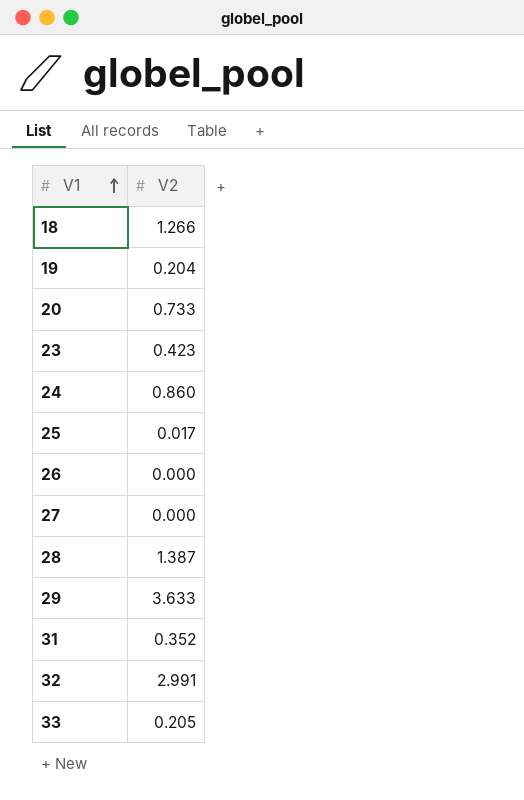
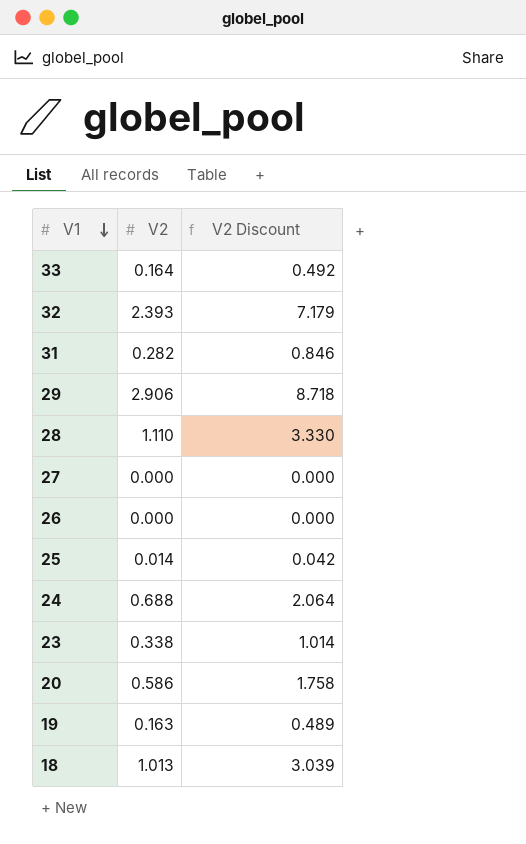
row order: V1 ascending -> V1 descending
column V2 Discount | formula: none -> [V2] * 3
33 | V2: 0.205 -> 0.164
32 | V2: 2.991 -> 2.393
31 | V2: 0.352 -> 0.282
29 | V2: 3.633 -> 2.906
28 | V2: 1.387 -> 1.110
25 | V2: 0.017 -> 0.014
24 | V2: 0.860 -> 0.688
23 | V2: 0.423 -> 0.338
20 | V2: 0.733 -> 0.586
19 | V2: 0.204 -> 0.163
18 | V2: 1.266 -> 1.013

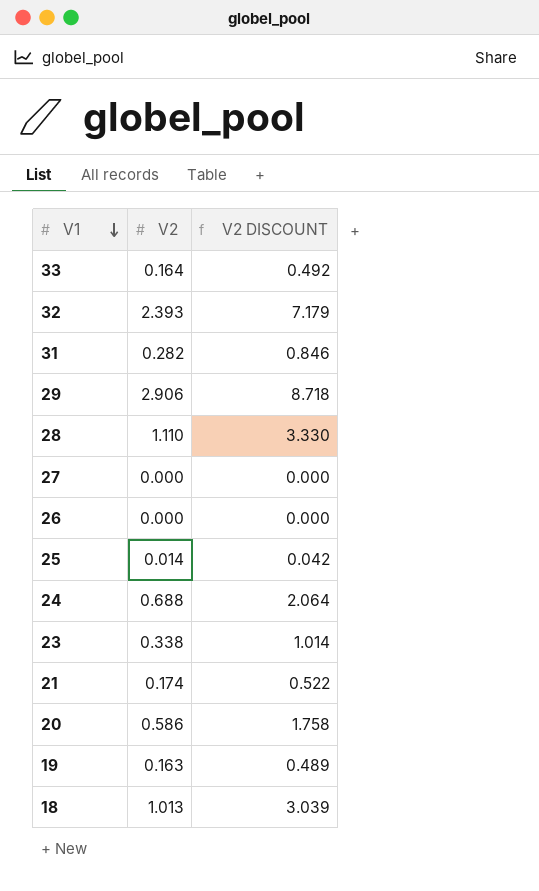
column name: V2 Discount -> V2 DISCOUNT
row 21: none -> 0.174 | 0.522

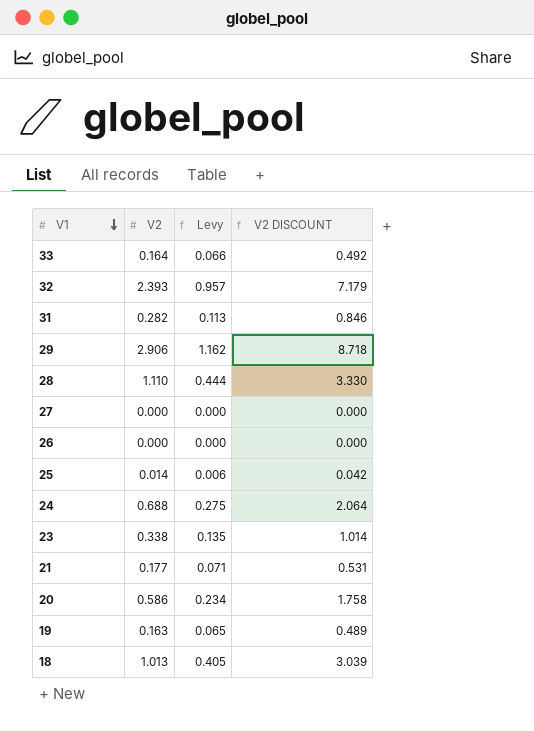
column Levy | formula: none -> [V2] * 0.4
21 | V2: 0.174 -> 0.177
21 | V2 DISCOUNT: 0.522 -> 0.531

